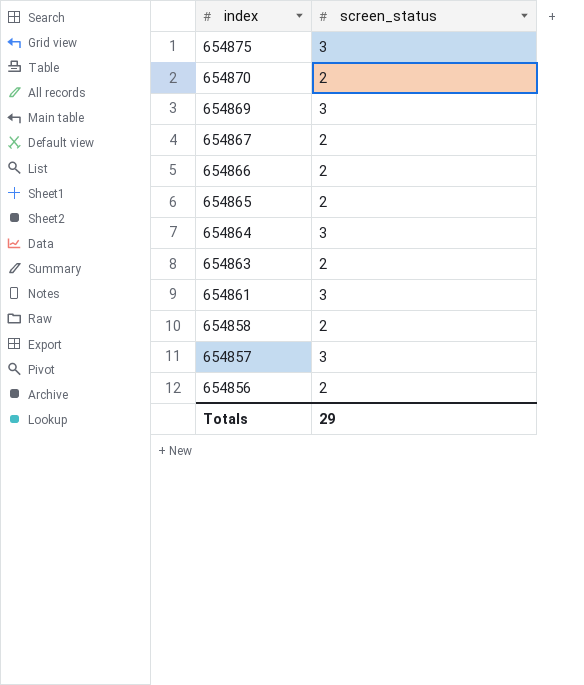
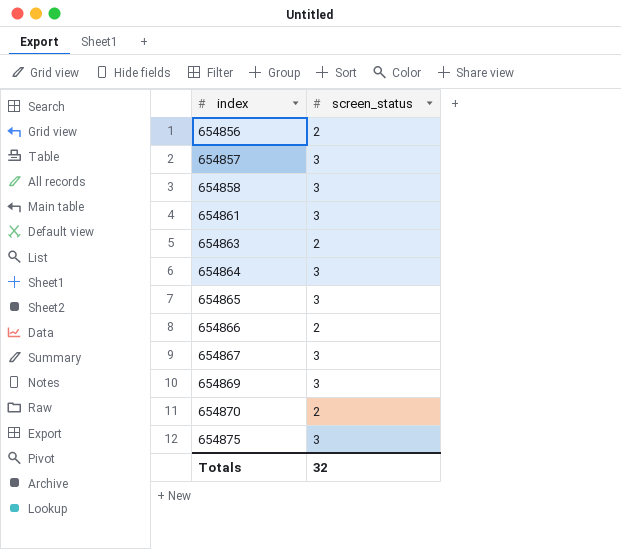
row order: index descending -> index ascending
654858 | screen_status: 2 -> 3
654865 | screen_status: 2 -> 3
654867 | screen_status: 2 -> 3
Totals | screen_status: 29 -> 32

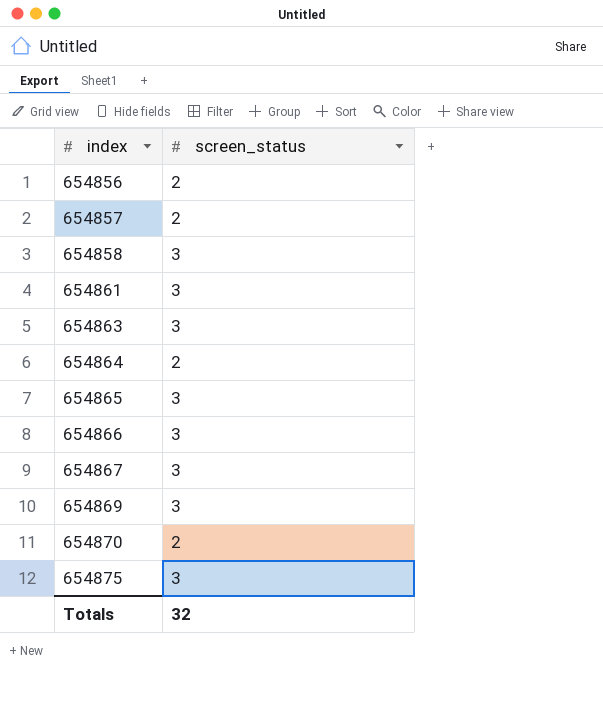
654857 | screen_status: 3 -> 2
654863 | screen_status: 2 -> 3
654864 | screen_status: 3 -> 2
654866 | screen_status: 2 -> 3

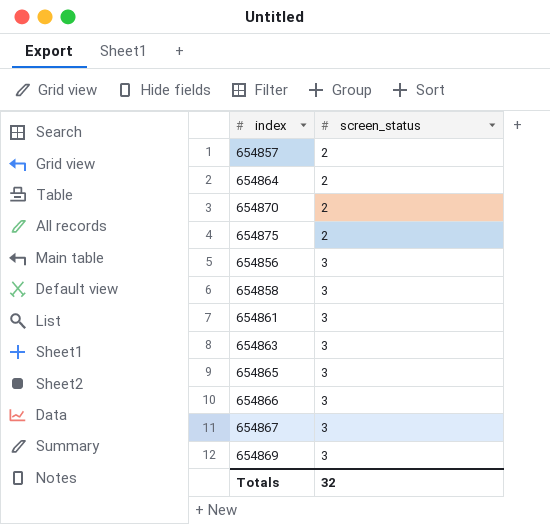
row order: index ascending -> screen_status ascending
654875 | screen_status: 3 -> 2
654856 | screen_status: 2 -> 3

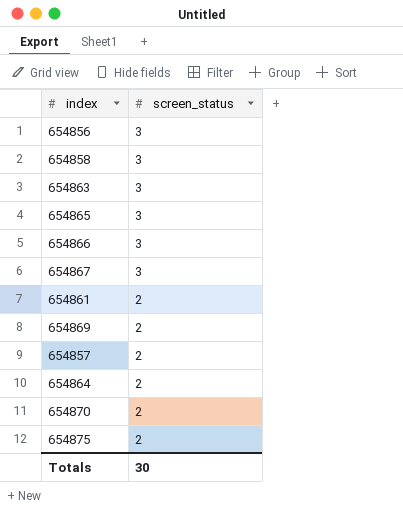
row order: screen_status ascending -> screen_status descending
654861 | screen_status: 3 -> 2
654869 | screen_status: 3 -> 2
Totals | screen_status: 32 -> 30

